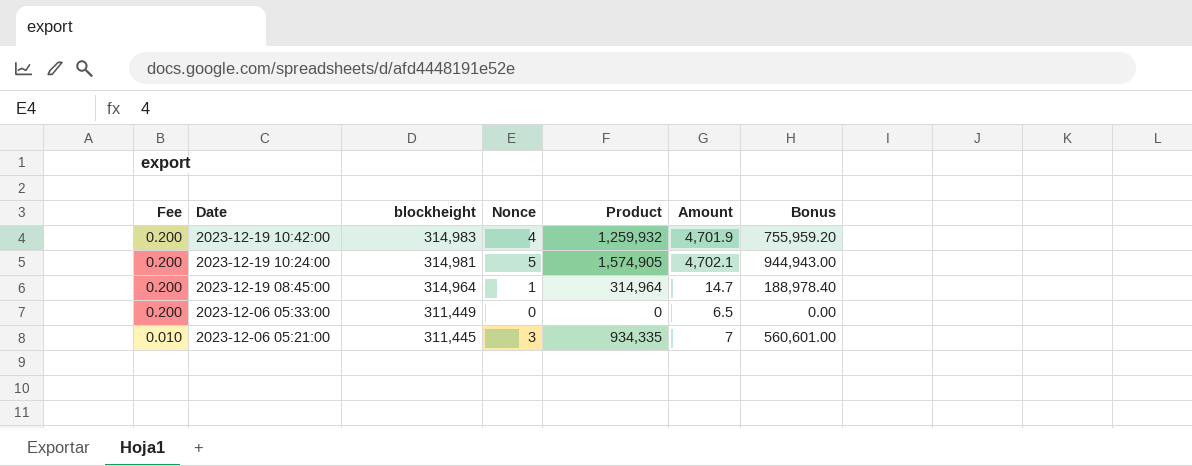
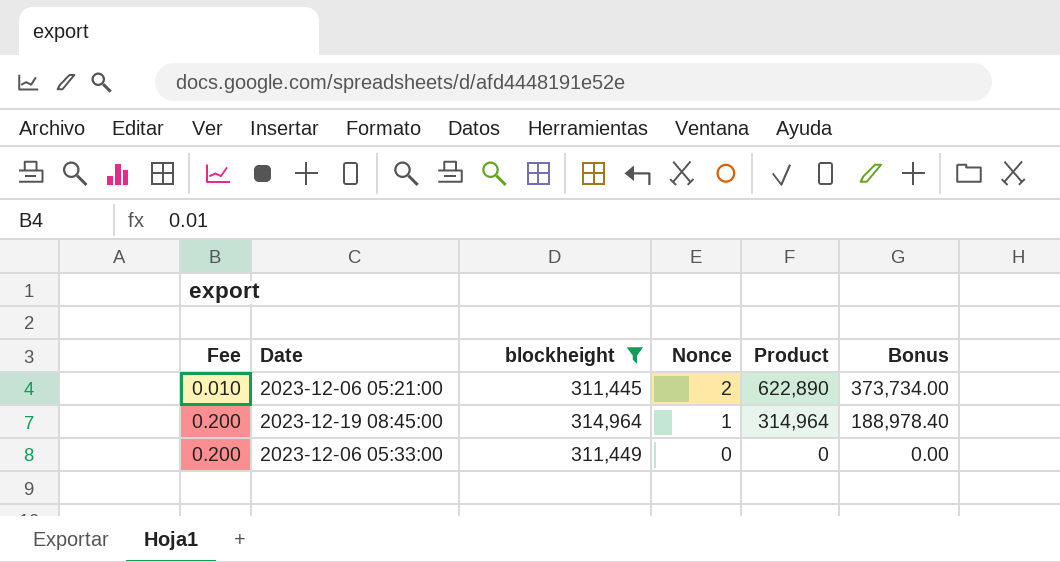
filter: none -> blockheight <= 314,964
row order: Fee descending -> Fee ascending
column Amount | position: 6 -> none
2023-12-06 05:21:00 | Nonce: 3 -> 2
2023-12-06 05:21:00 | Product: 934,335 -> 622,890
2023-12-06 05:21:00 | Bonus: 560,601.00 -> 373,734.00

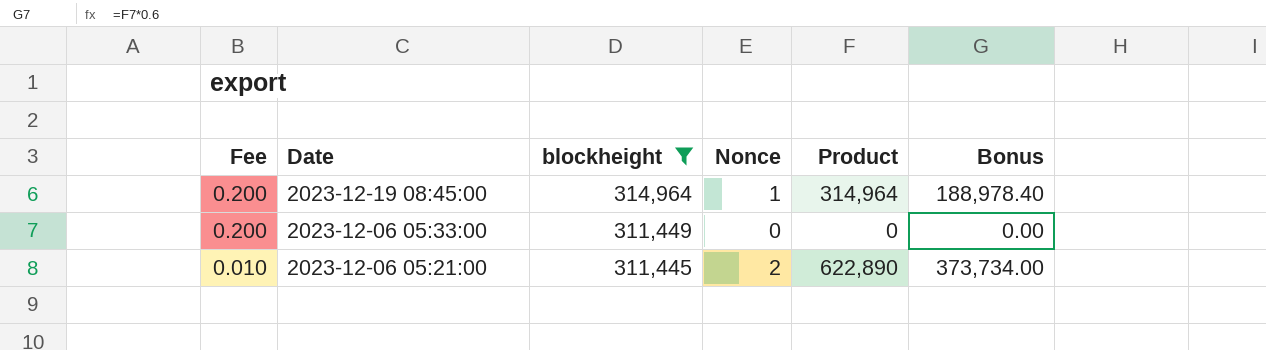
row order: Fee ascending -> Fee descending

